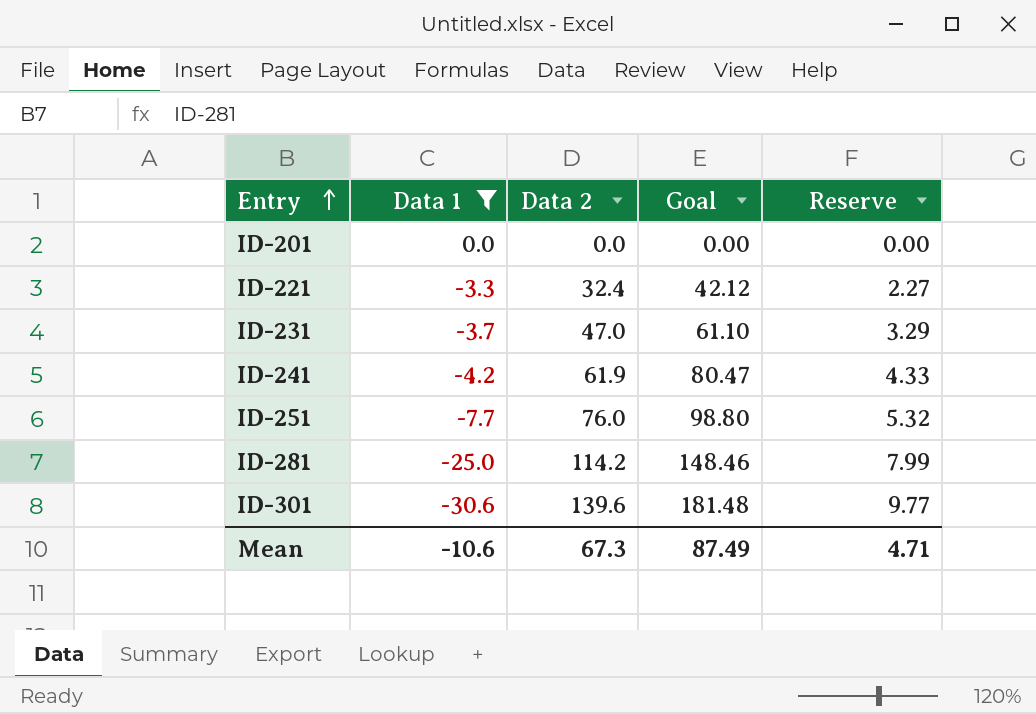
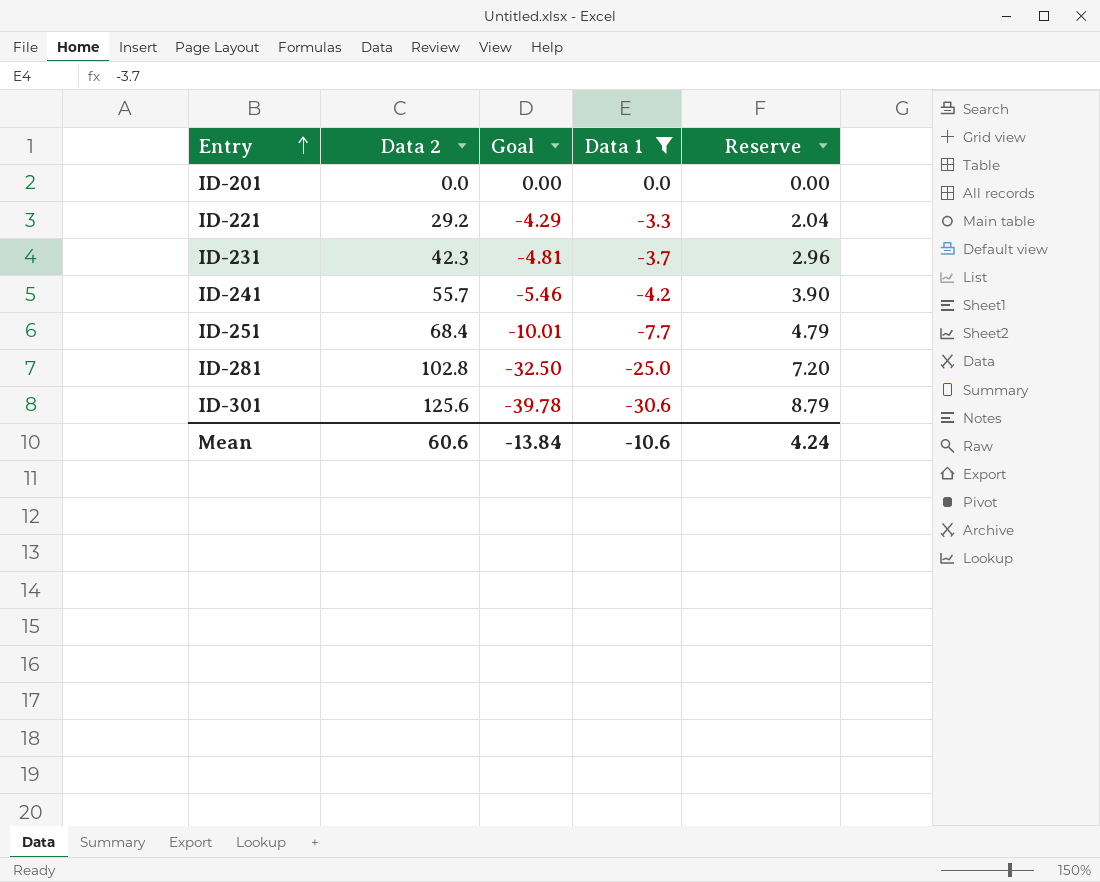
column Goal | formula: [Data 2] * 1.3 -> [Data 1] * 1.3
column Data 1 | position: 2 -> 4
ID-221 | Data 2: 32.4 -> 29.2
ID-221 | Reserve: 2.27 -> 2.04
ID-231 | Data 2: 47.0 -> 42.3
ID-231 | Reserve: 3.29 -> 2.96
ID-241 | Data 2: 61.9 -> 55.7
ID-241 | Reserve: 4.33 -> 3.90
ID-251 | Data 2: 76.0 -> 68.4
ID-251 | Reserve: 5.32 -> 4.79
ID-281 | Data 2: 114.2 -> 102.8
ID-281 | Reserve: 7.99 -> 7.20
ID-301 | Data 2: 139.6 -> 125.6
ID-301 | Reserve: 9.77 -> 8.79
Mean | Data 2: 67.3 -> 60.6
Mean | Goal: 87.49 -> -13.84
Mean | Reserve: 4.71 -> 4.24

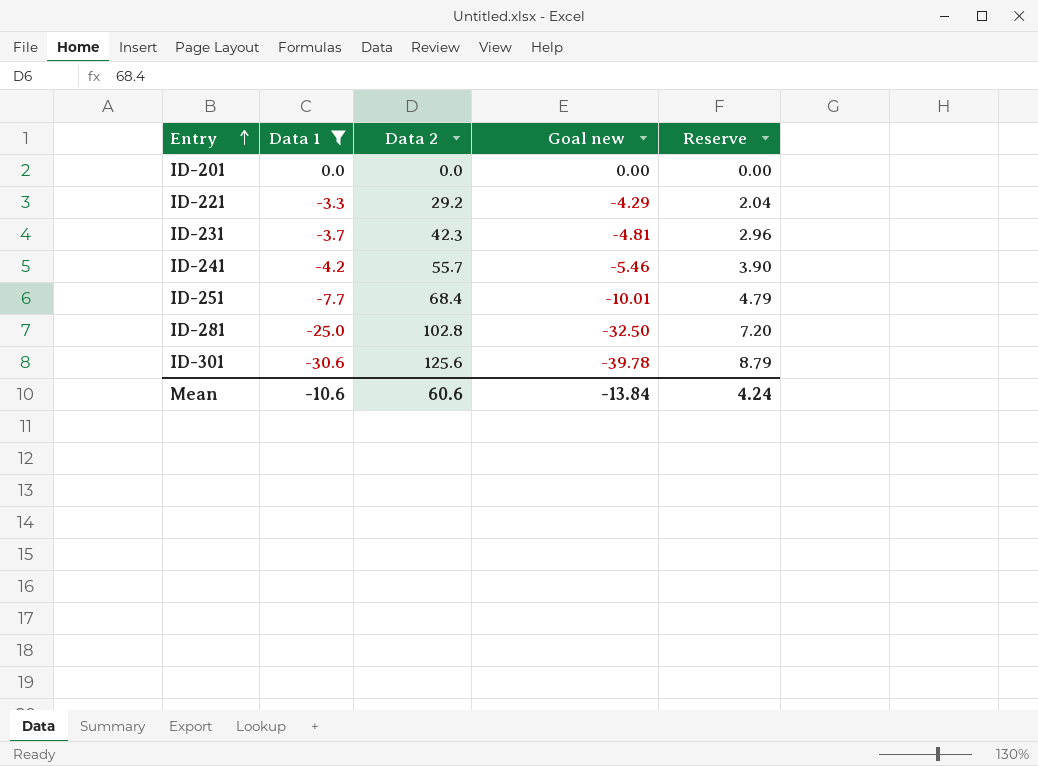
column Data 1 | position: 4 -> 2
column name: Goal -> Goal new

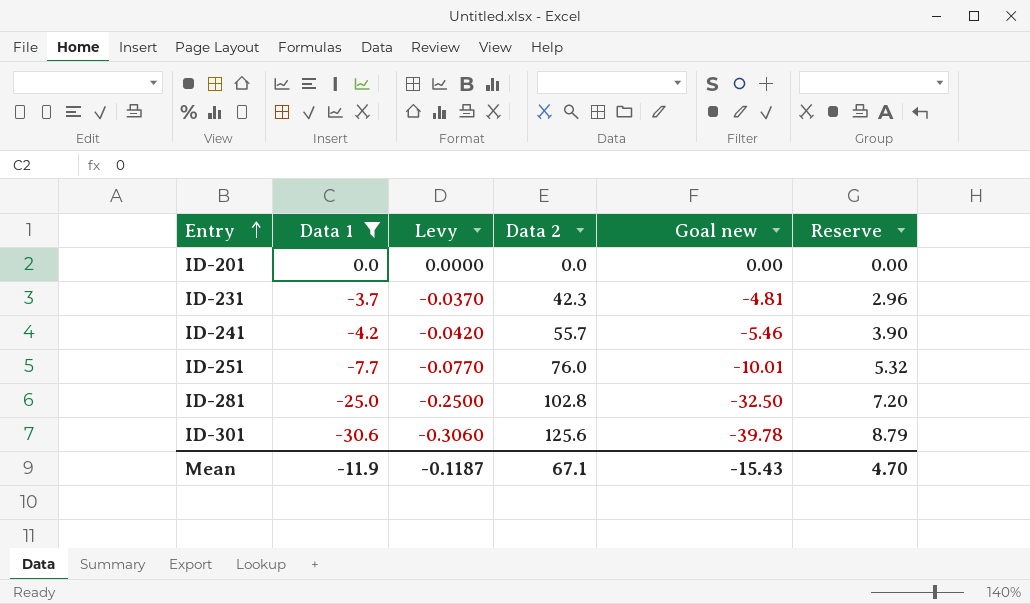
column Levy | formula: none -> [Data 1] * 0.01
row ID-221: -3.3 | 29.2 | -4.29 | 2.04 -> none
ID-251 | Data 2: 68.4 -> 76.0
ID-251 | Reserve: 4.79 -> 5.32
Mean | Data 1: -10.6 -> -11.9
Mean | Data 2: 60.6 -> 67.1
Mean | Goal new: -13.84 -> -15.43
Mean | Reserve: 4.24 -> 4.70

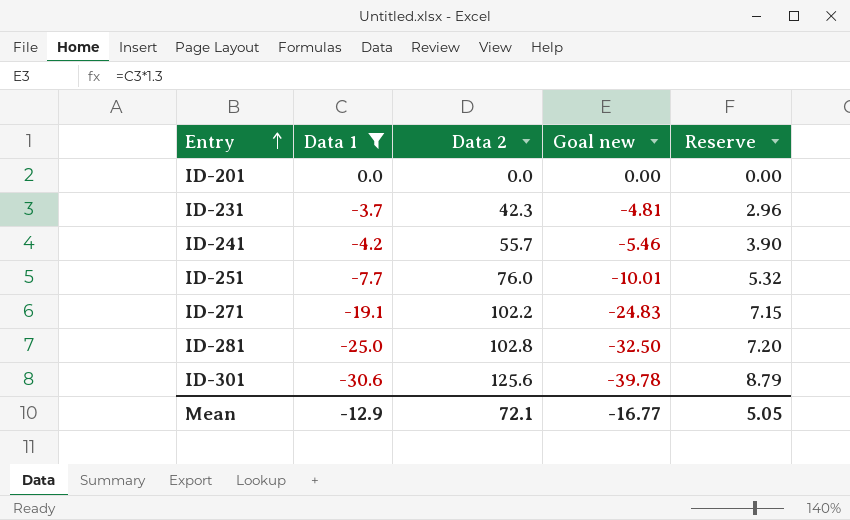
column Levy | formula: [Data 1] * 0.01 -> none
row ID-271: none -> -19.1 | 102.2 | -24.83 | 7.15
Mean | Data 1: -11.9 -> -12.9
Mean | Data 2: 67.1 -> 72.1
Mean | Goal new: -15.43 -> -16.77
Mean | Reserve: 4.70 -> 5.05

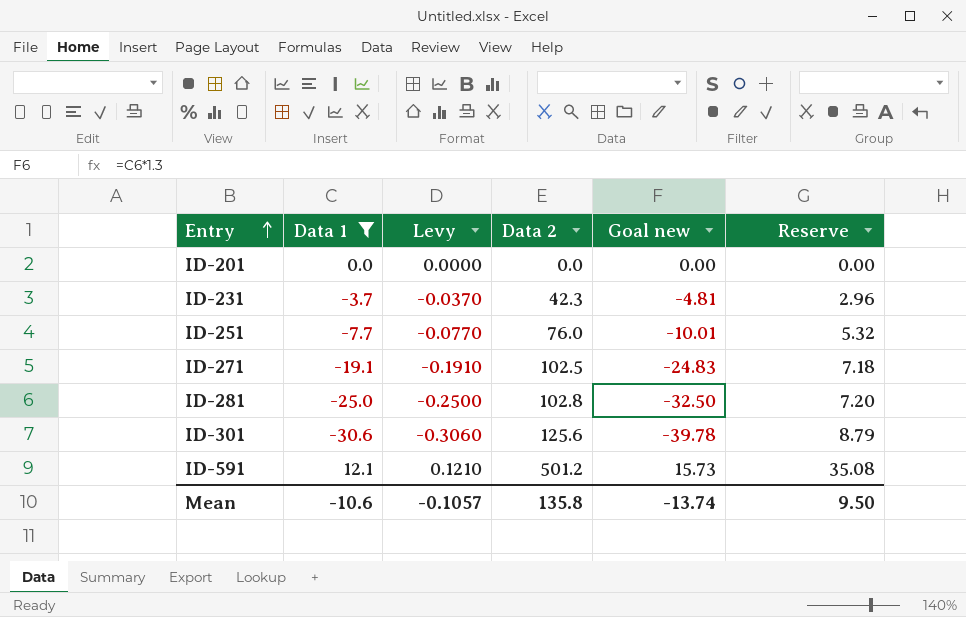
column Levy | formula: none -> [Data 1] * 0.01
row ID-241: -4.2 | 55.7 | -5.46 | 3.90 -> none
ID-271 | Data 2: 102.2 -> 102.5
ID-271 | Reserve: 7.15 -> 7.18
row ID-591: none -> 12.1 | 0.1210 | 501.2 | 15.73 | 35.08
Mean | Data 1: -12.9 -> -10.6
Mean | Data 2: 72.1 -> 135.8
Mean | Goal new: -16.77 -> -13.74
Mean | Reserve: 5.05 -> 9.50

